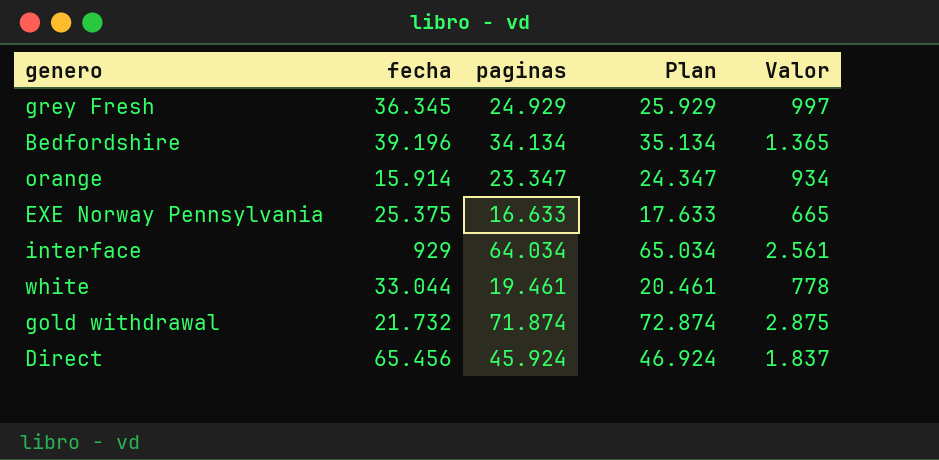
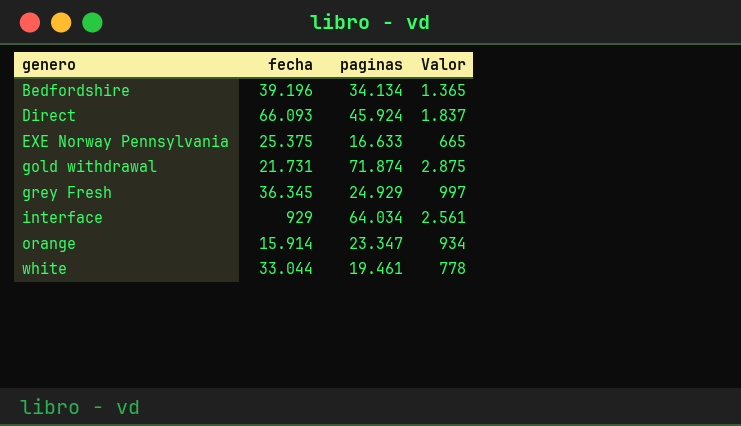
row order: none -> genero ascending
column Plan | formula: [paginas] + 1000 -> none
Direct | fecha: 65.456 -> 66.093
gold withdrawal | fecha: 21.732 -> 21.731

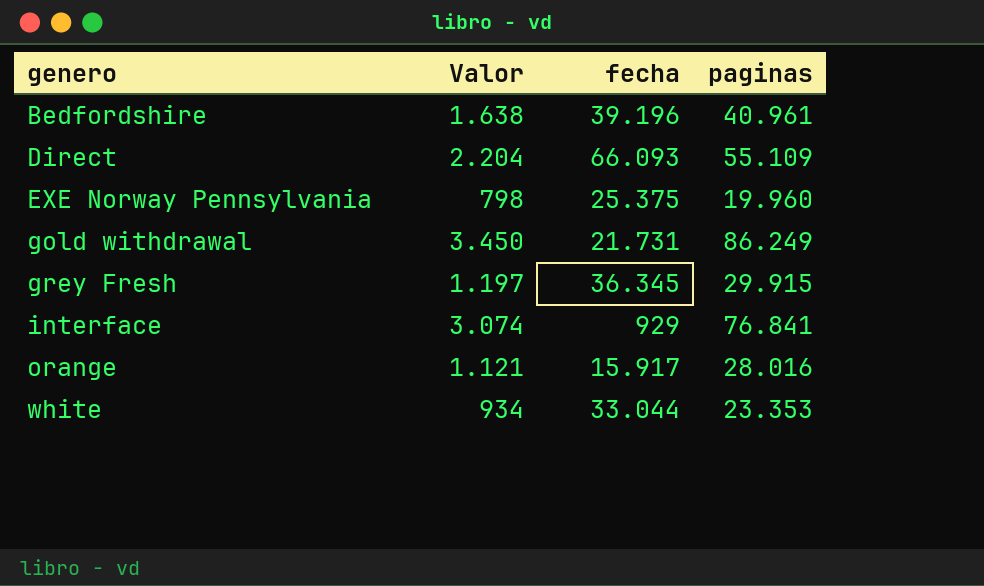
column Valor | position: 4 -> 2
Bedfordshire | Valor: 1.365 -> 1.638
Bedfordshire | paginas: 34.134 -> 40.961
Direct | Valor: 1.837 -> 2.204
Direct | paginas: 45.924 -> 55.109
EXE Norway Pennsylvania | Valor: 665 -> 798
EXE Norway Pennsylvania | paginas: 16.633 -> 19.960
gold withdrawal | Valor: 2.875 -> 3.450
gold withdrawal | paginas: 71.874 -> 86.249
grey Fresh | Valor: 997 -> 1.197
grey Fresh | paginas: 24.929 -> 29.915
interface | Valor: 2.561 -> 3.074
interface | paginas: 64.034 -> 76.841
orange | Valor: 934 -> 1.121
orange | fecha: 15.914 -> 15.917
orange | paginas: 23.347 -> 28.016
white | Valor: 778 -> 934
white | paginas: 19.461 -> 23.353

